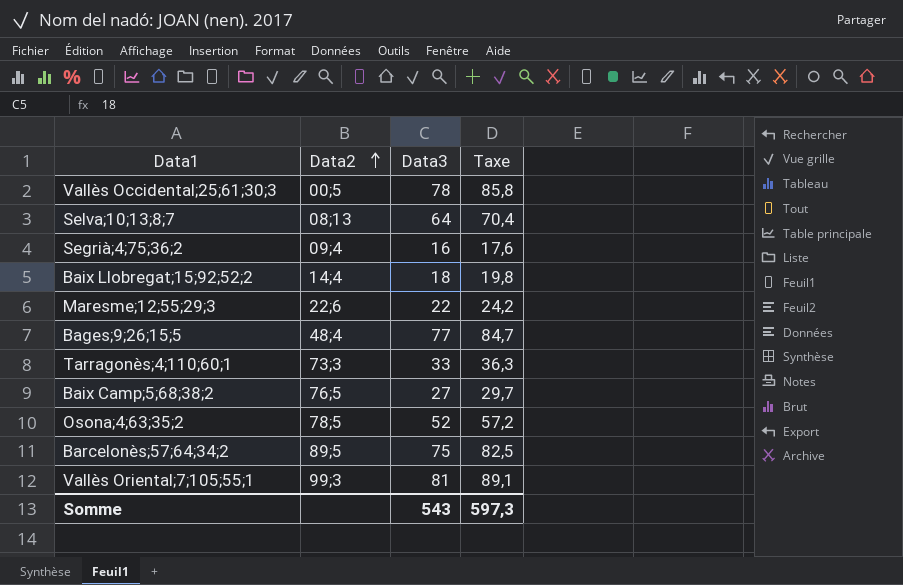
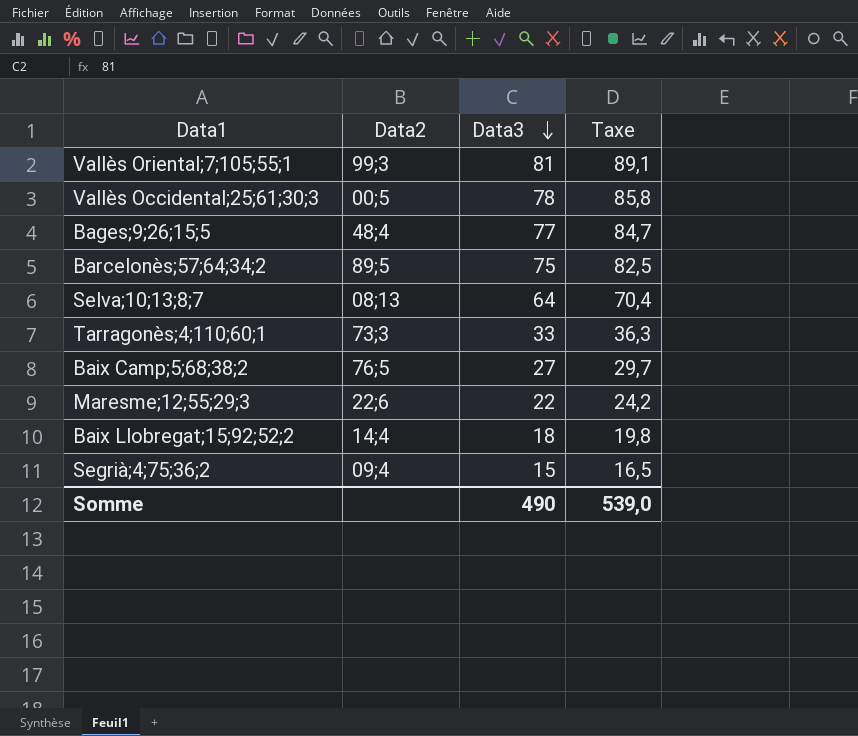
row order: Data2 ascending -> Data3 descending
row Osona;4;63;35;2: 78;5 | 52 | 57,2 -> none
Segrià;4;75;36;2 | Data3: 16 -> 15
Segrià;4;75;36;2 | Taxe: 17,6 -> 16,5
Somme | Data3: 543 -> 490
Somme | Taxe: 597,3 -> 539,0

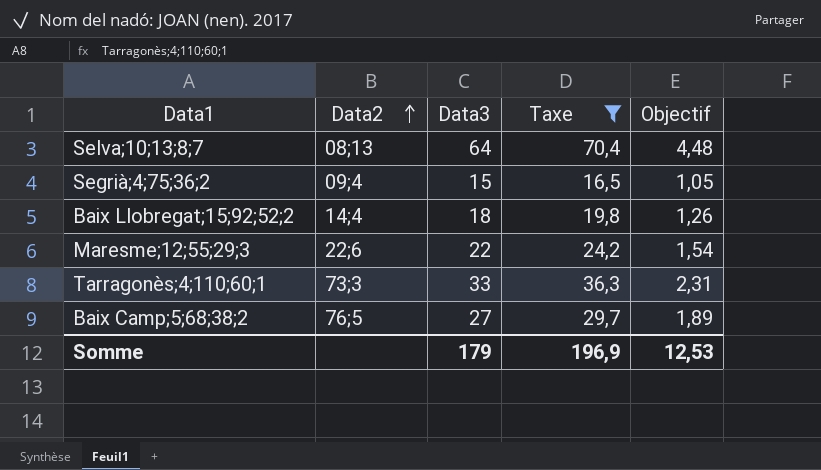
filter: none -> Taxe <= 70,4
row order: Data3 descending -> Data2 ascending
column Objectif | formula: none -> [Data3] * 0,07
Somme | Data3: 490 -> 179
Somme | Taxe: 539,0 -> 196,9

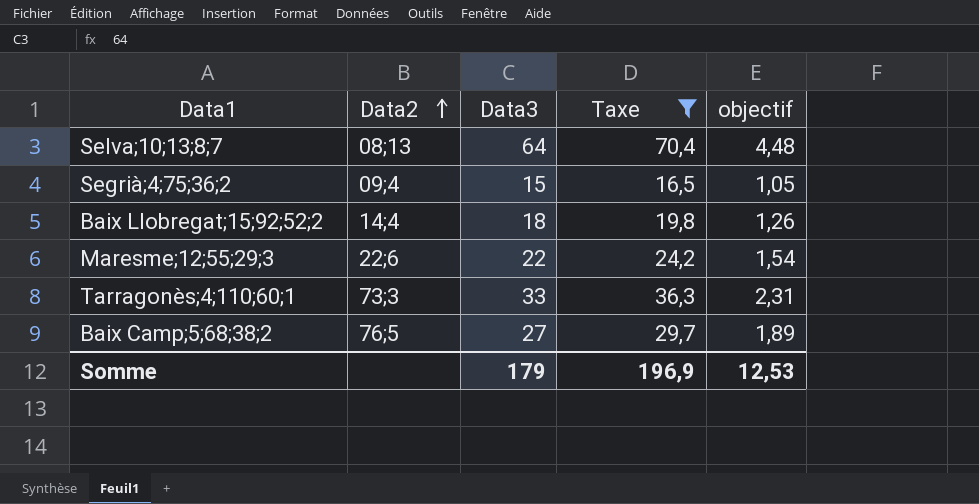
column name: Objectif -> objectif

